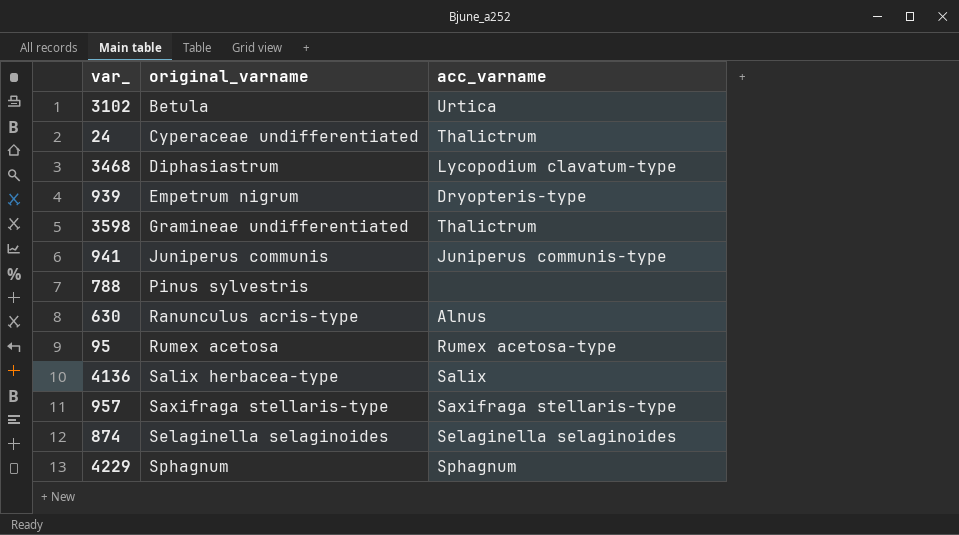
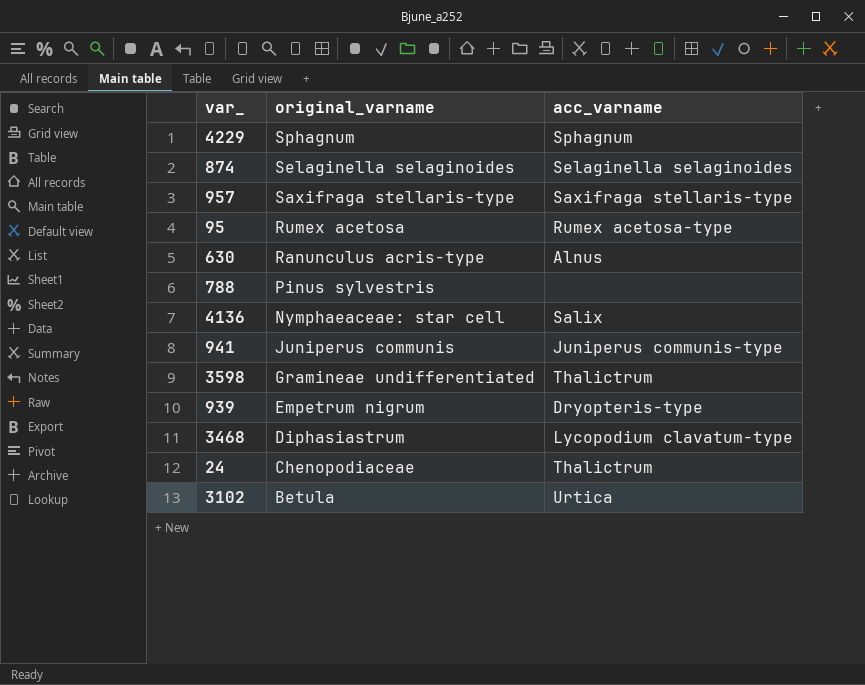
row order: original_varname ascending -> original_varname descending
4136 | original_varname: Salix herbacea-type -> Nymphaeaceae: star cell
24 | original_varname: Cyperaceae undifferentiated -> Chenopodiaceae

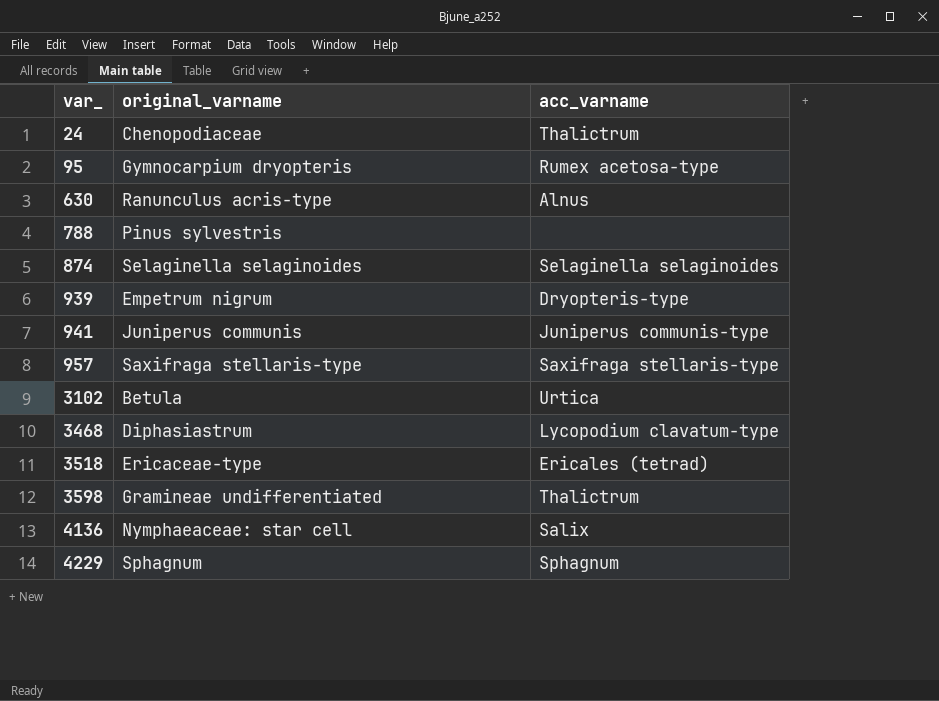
row order: original_varname descending -> var_ ascending
95 | original_varname: Rumex acetosa -> Gymnocarpium dryopteris
row 3518: none -> Ericaceae-type | Ericales (tetrad)

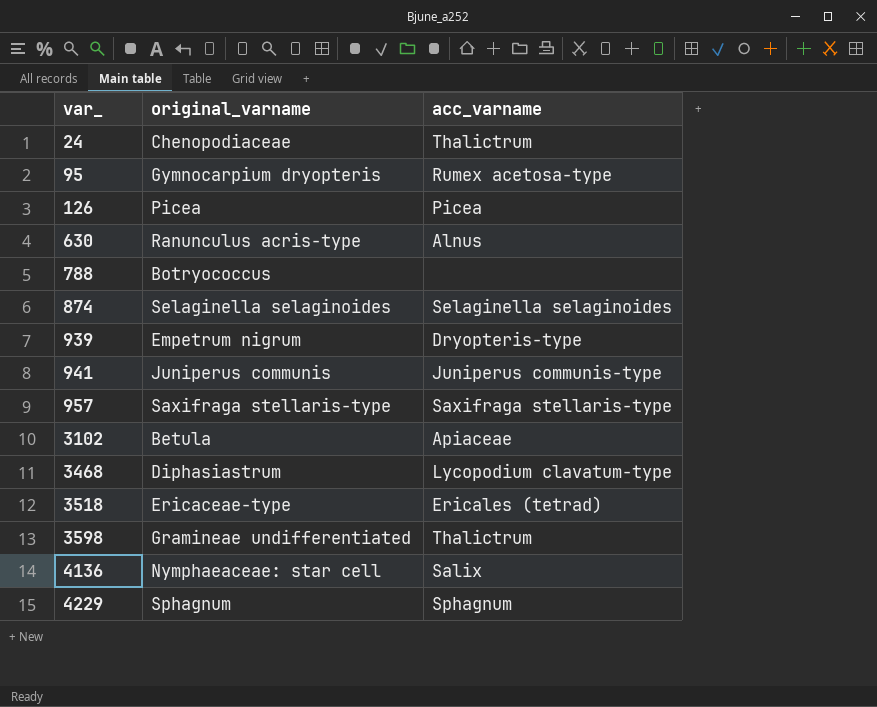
row 126: none -> Picea | Picea
788 | original_varname: Pinus sylvestris -> Botryococcus
3102 | acc_varname: Urtica -> Apiaceae

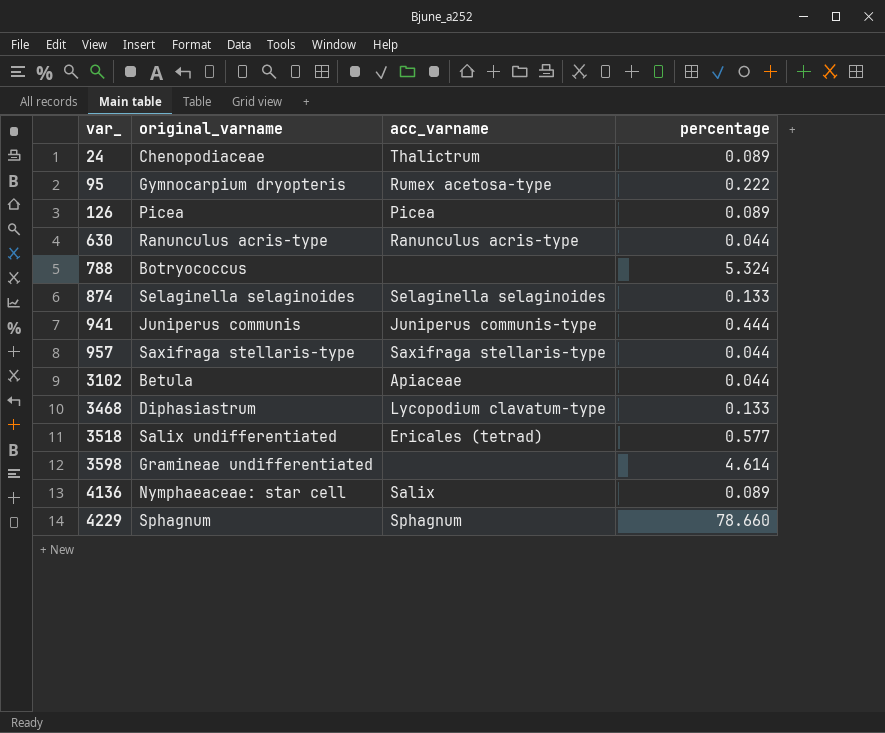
column percentage | position: none -> 4
row 939: Empetrum nigrum | Dryopteris-type -> none
630 | acc_varname: Alnus -> Ranunculus acris-type
3518 | original_varname: Ericaceae-type -> Salix undifferentiated
3598 | acc_varname: Thalictrum -> none

